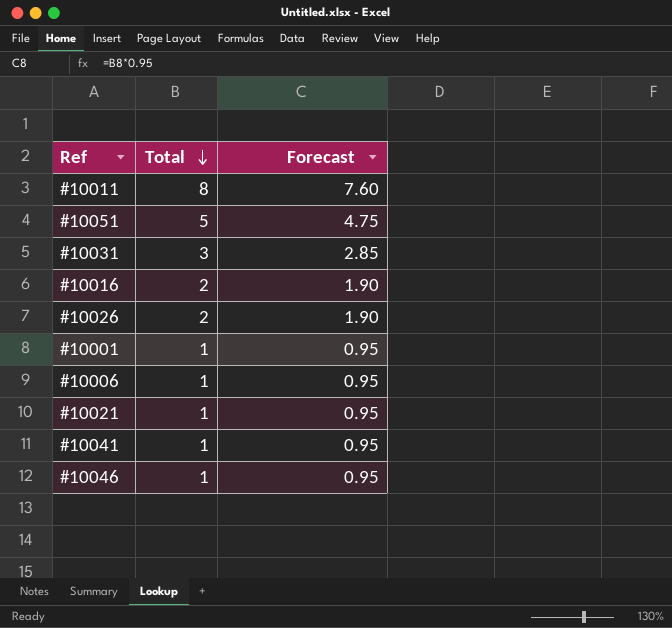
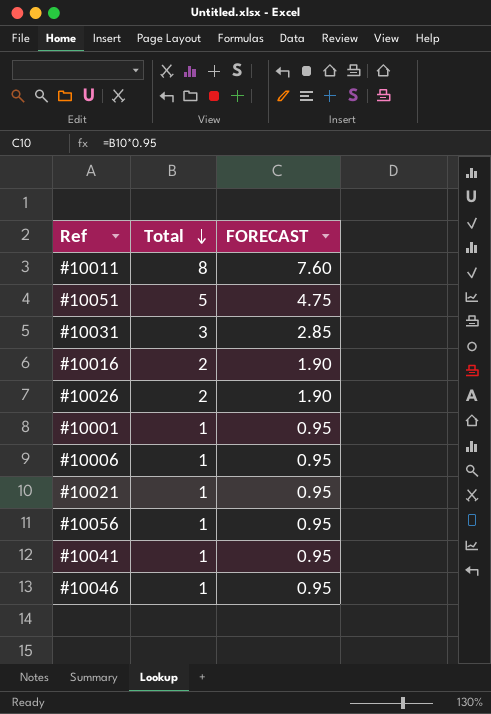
column name: Forecast -> FORECAST
row #10056: none -> 1 | 0.95

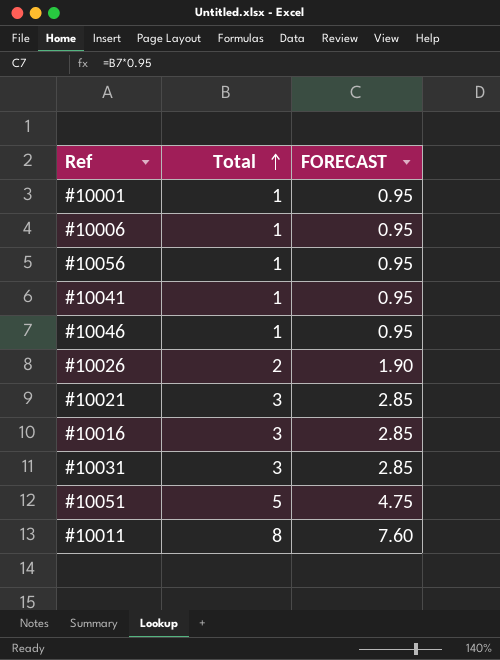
row order: Total descending -> Total ascending
#10021 | Total: 1 -> 3
#10021 | FORECAST: 0.95 -> 2.85
#10016 | Total: 2 -> 3
#10016 | FORECAST: 1.90 -> 2.85

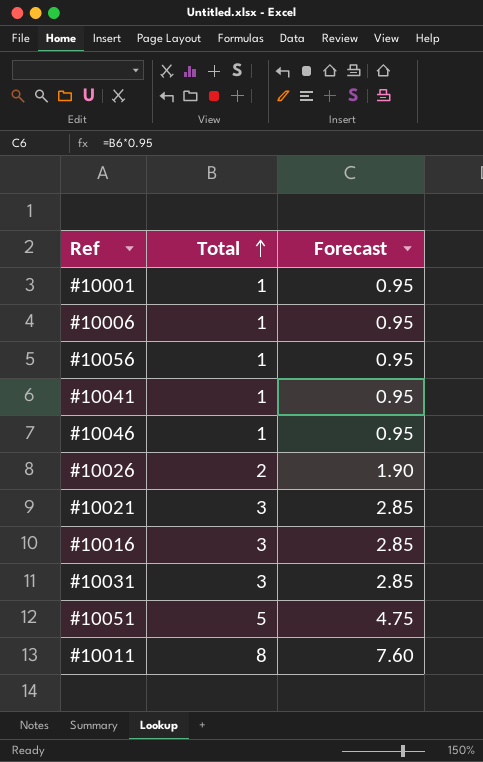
column name: FORECAST -> Forecast

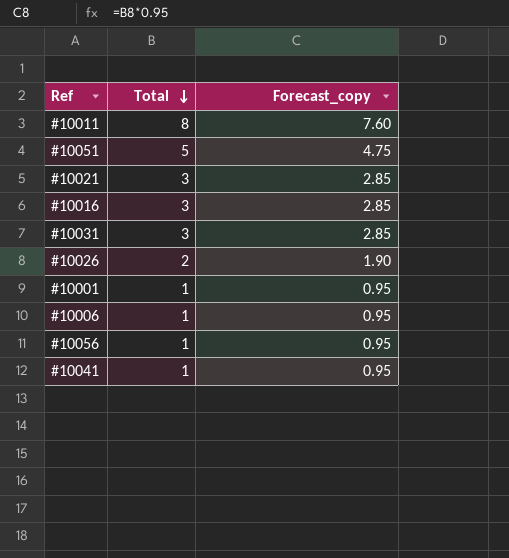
row order: Total ascending -> Total descending
column name: Forecast -> Forecast_copy
row #10046: 1 | 0.95 -> none

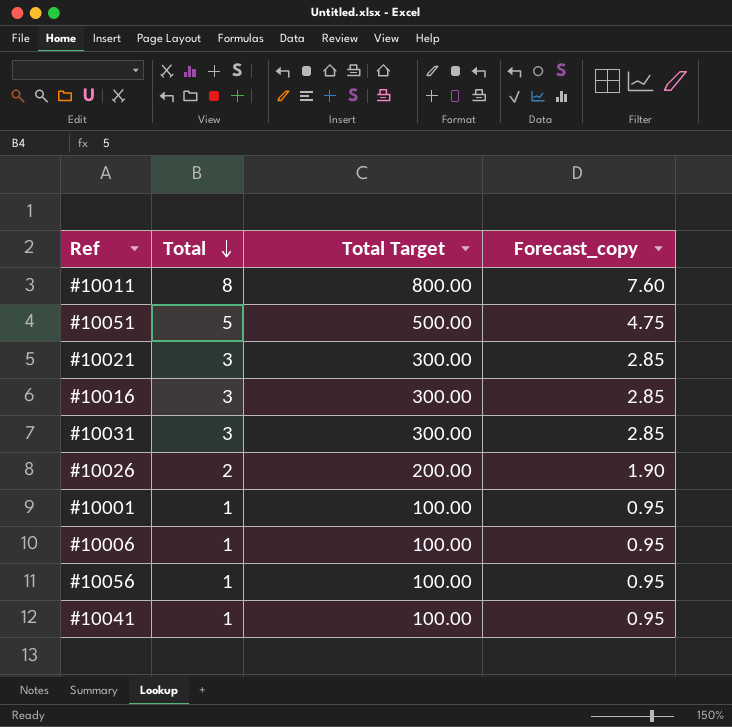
column Total Target | formula: none -> [Total] * 100

